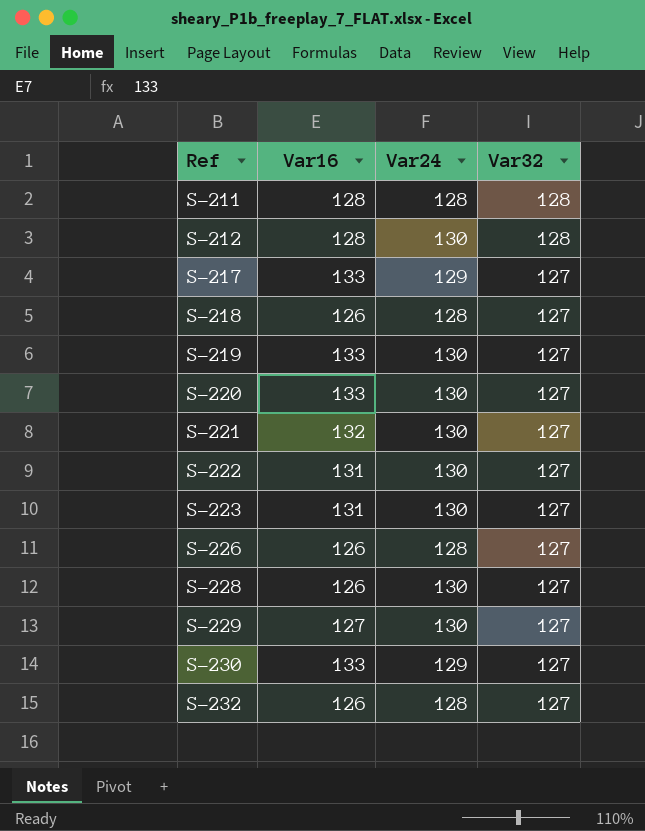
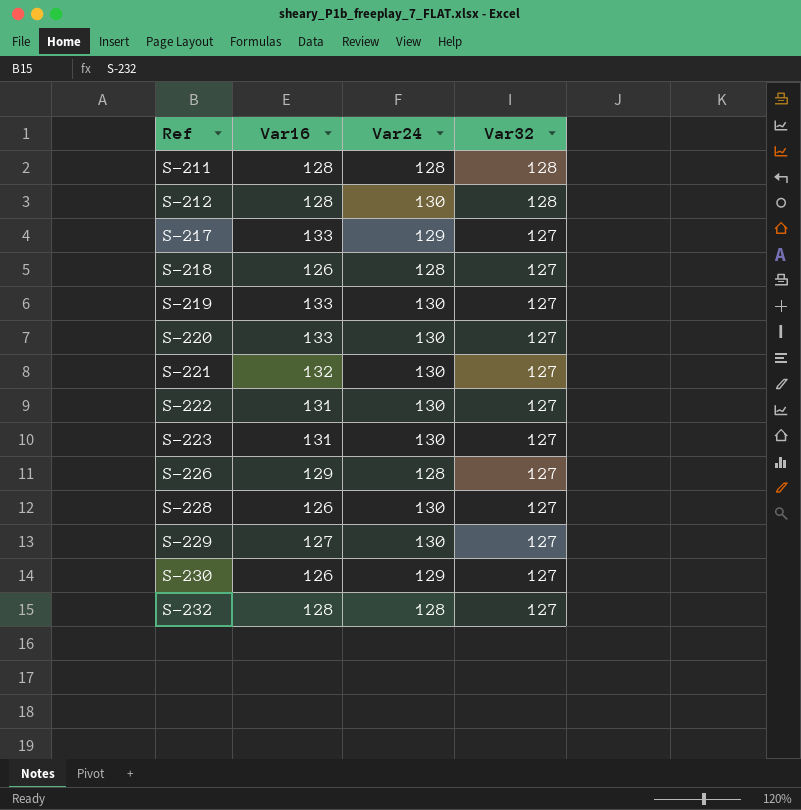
S-226 | Var16: 126 -> 129
S-230 | Var16: 133 -> 126
S-232 | Var16: 126 -> 128

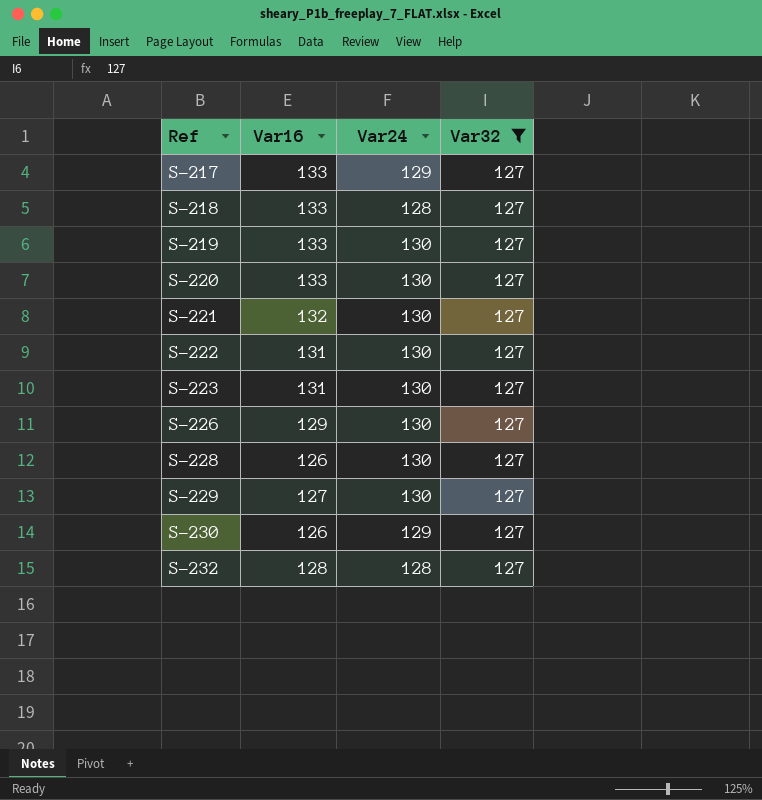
filter: none -> Var32 = 127
S-218 | Var16: 126 -> 133
S-226 | Var24: 128 -> 130

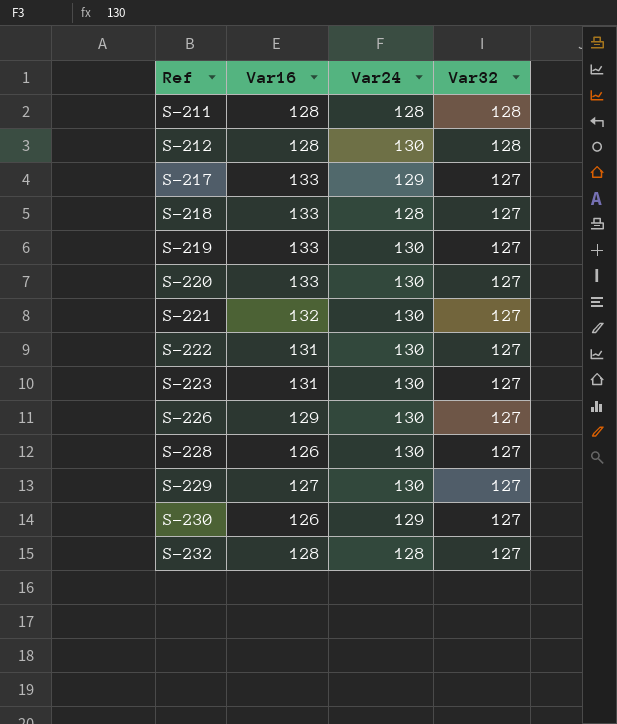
filter: Var32 = 127 -> none

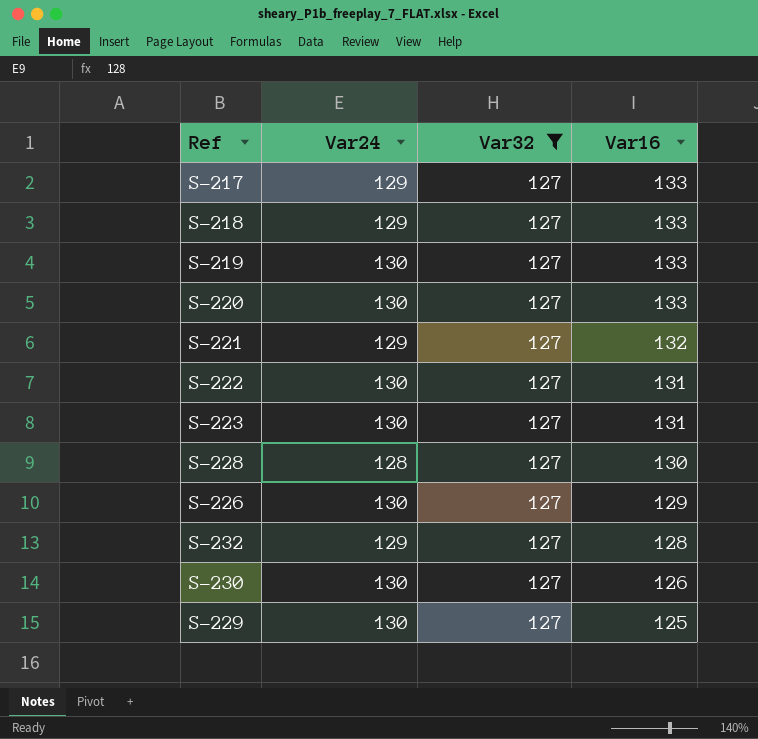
filter: none -> Var32 = 127
row order: Ref ascending -> Var16 descending
column Var16 | position: 2 -> 4
S-218 | Var24: 128 -> 129
S-221 | Var24: 130 -> 129
S-228 | Var24: 130 -> 128
S-228 | Var16: 126 -> 130
S-232 | Var24: 128 -> 129
S-230 | Var24: 129 -> 130
S-229 | Var16: 127 -> 125

